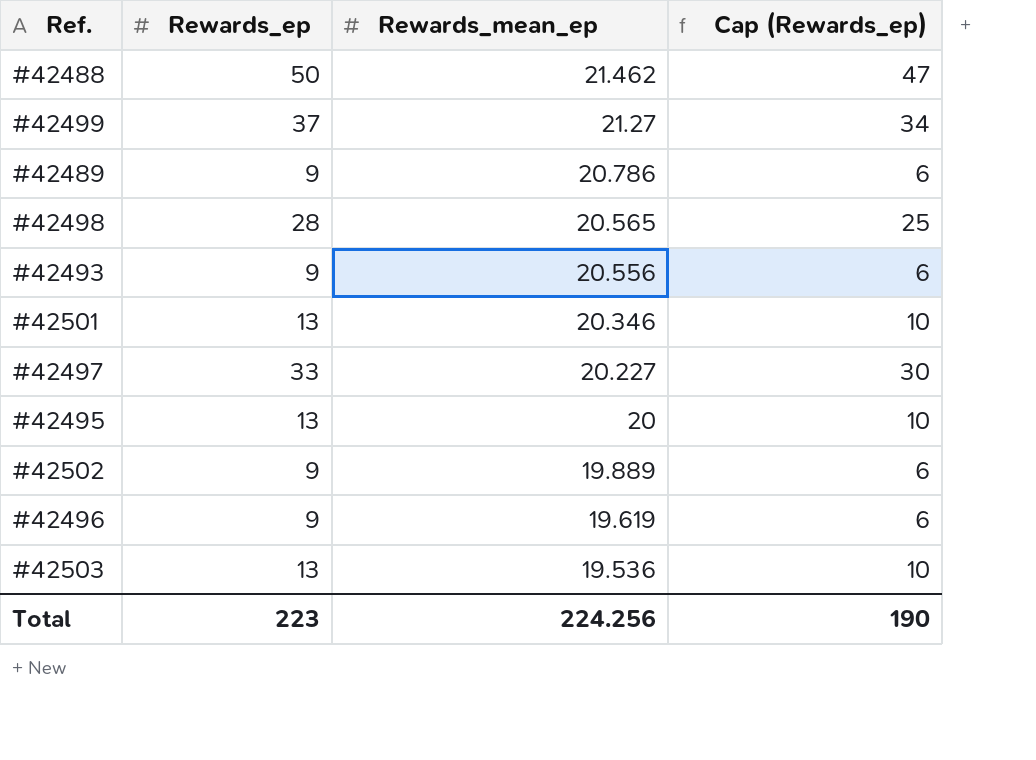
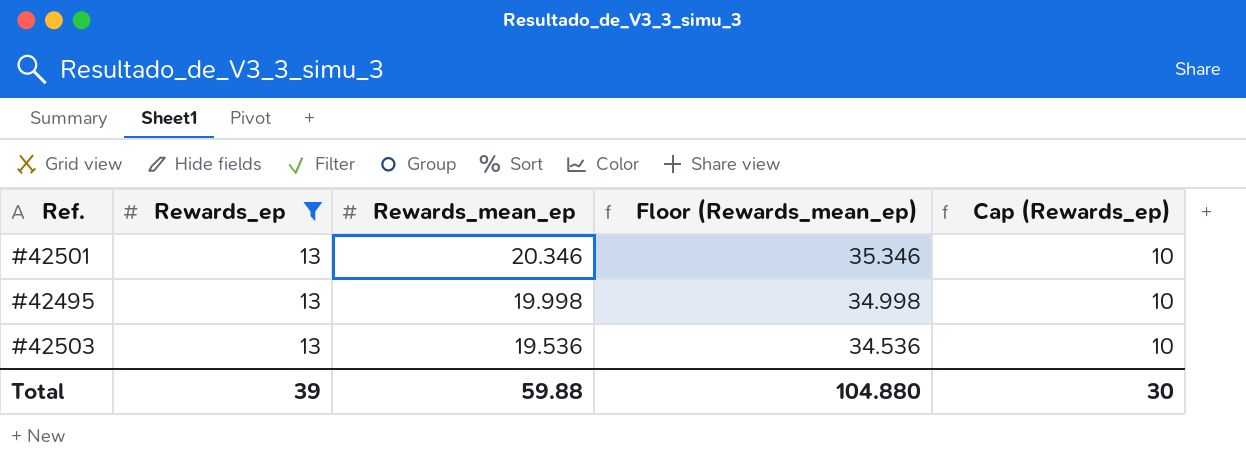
filter: none -> Rewards_ep = 13
column Floor (Rewards_mean_ep) | formula: none -> [Rewards_mean_ep] + 15
#42495 | Rewards_mean_ep: 20 -> 19.998
Total | Rewards_ep: 223 -> 39
Total | Rewards_mean_ep: 224.256 -> 59.88
Total | Cap (Rewards_ep): 190 -> 30

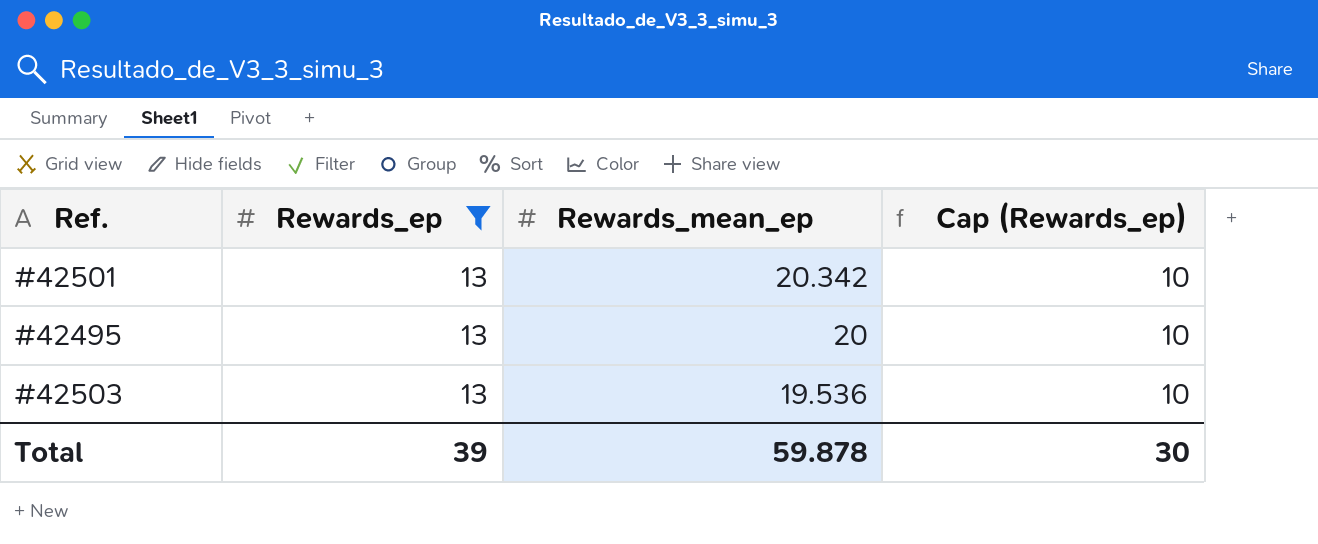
column Floor (Rewards_mean_ep) | formula: [Rewards_mean_ep] + 15 -> none
#42501 | Rewards_mean_ep: 20.346 -> 20.342
#42495 | Rewards_mean_ep: 19.998 -> 20
Total | Rewards_mean_ep: 59.88 -> 59.878

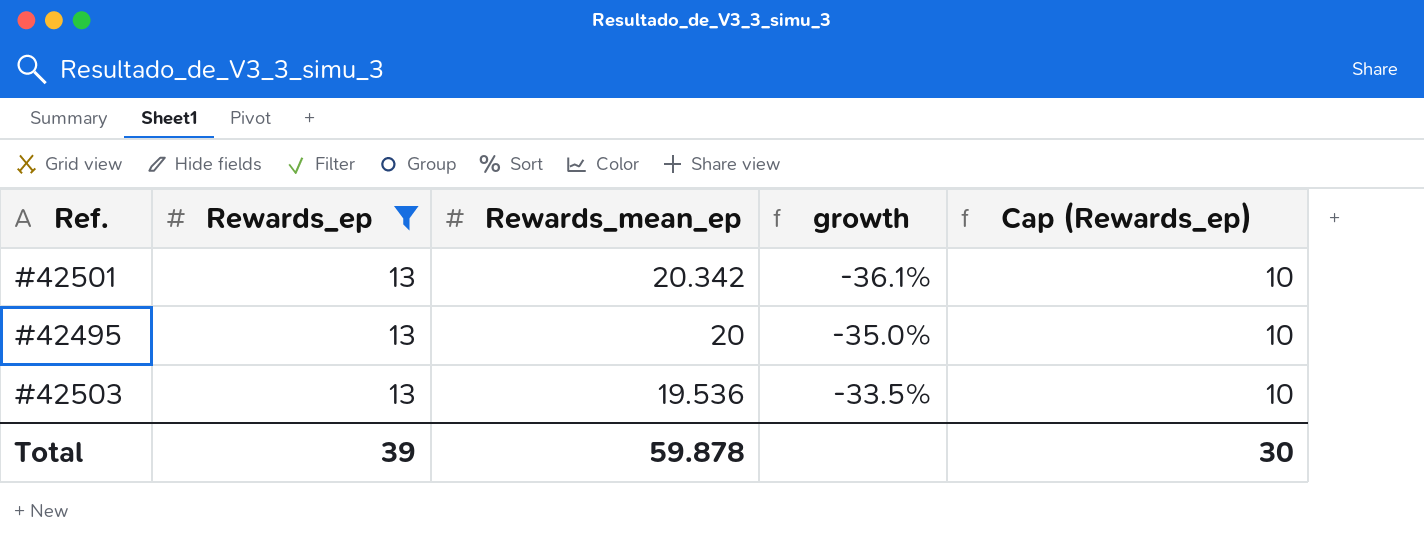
column growth | formula: none -> ([Rewards_ep] - [Rewards_mean_ep]) / [Rewards_mean_ep]

